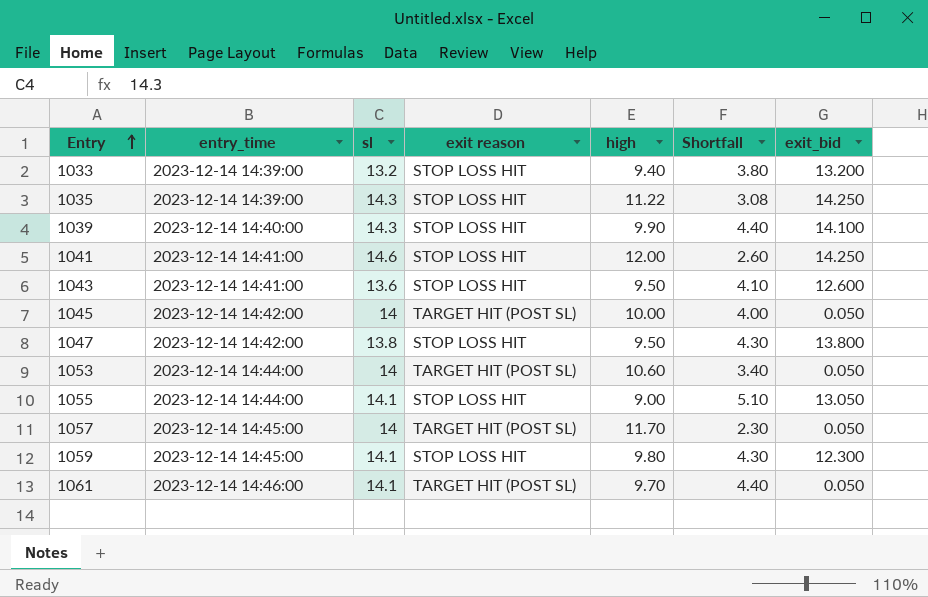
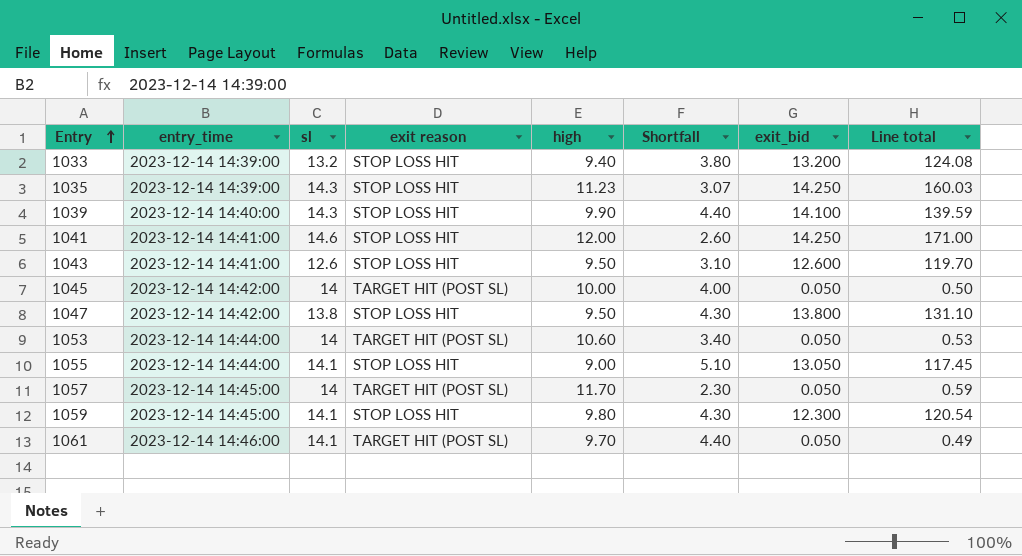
column Line total | formula: none -> [high] * [exit_bid]
1035 | high: 11.22 -> 11.23
1035 | Shortfall: 3.08 -> 3.07
1043 | sl: 13.6 -> 12.6
1043 | Shortfall: 4.10 -> 3.10

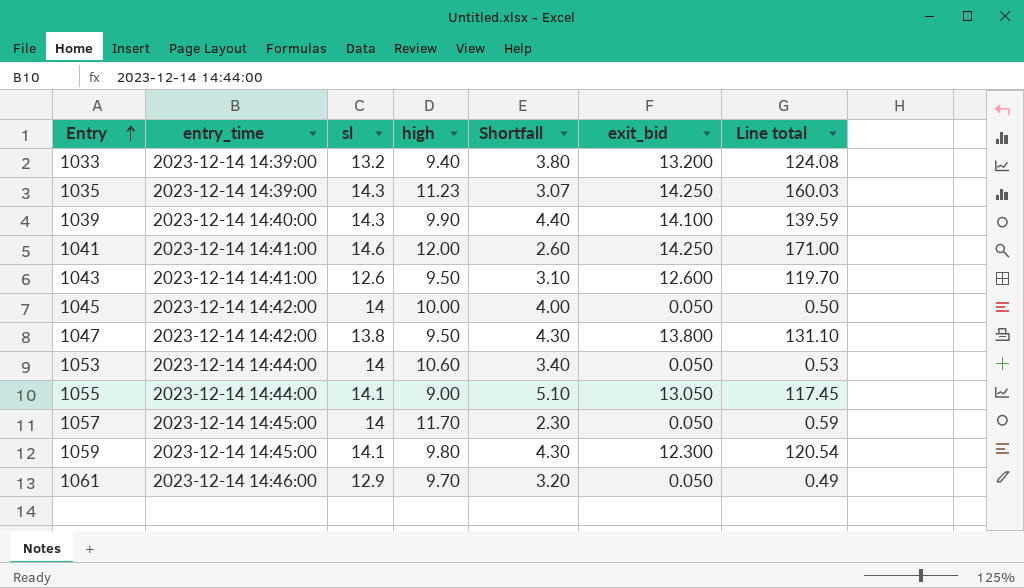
column exit reason | position: 4 -> none
1061 | sl: 14.1 -> 12.9
1061 | Shortfall: 4.40 -> 3.20

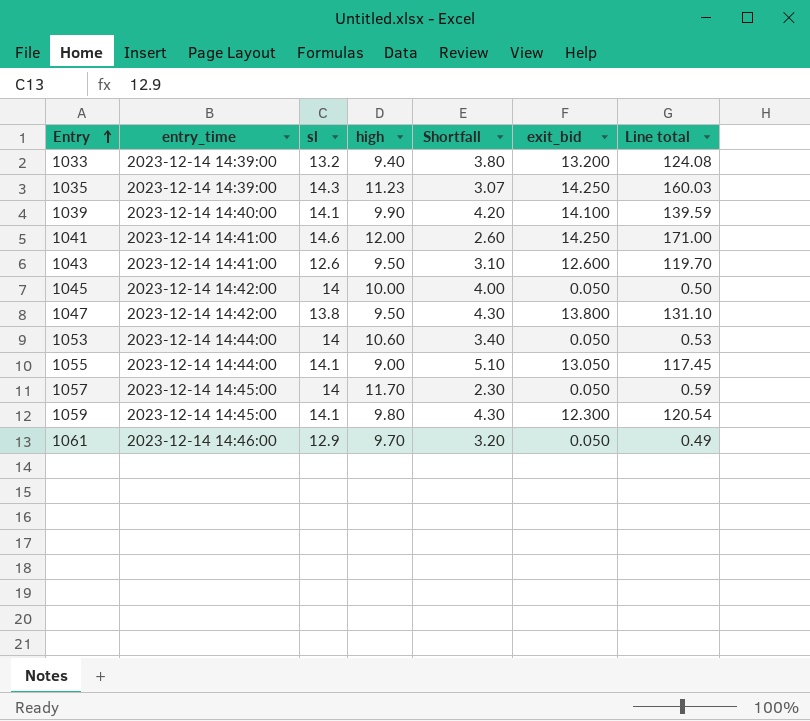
1039 | sl: 14.3 -> 14.1
1039 | Shortfall: 4.40 -> 4.20

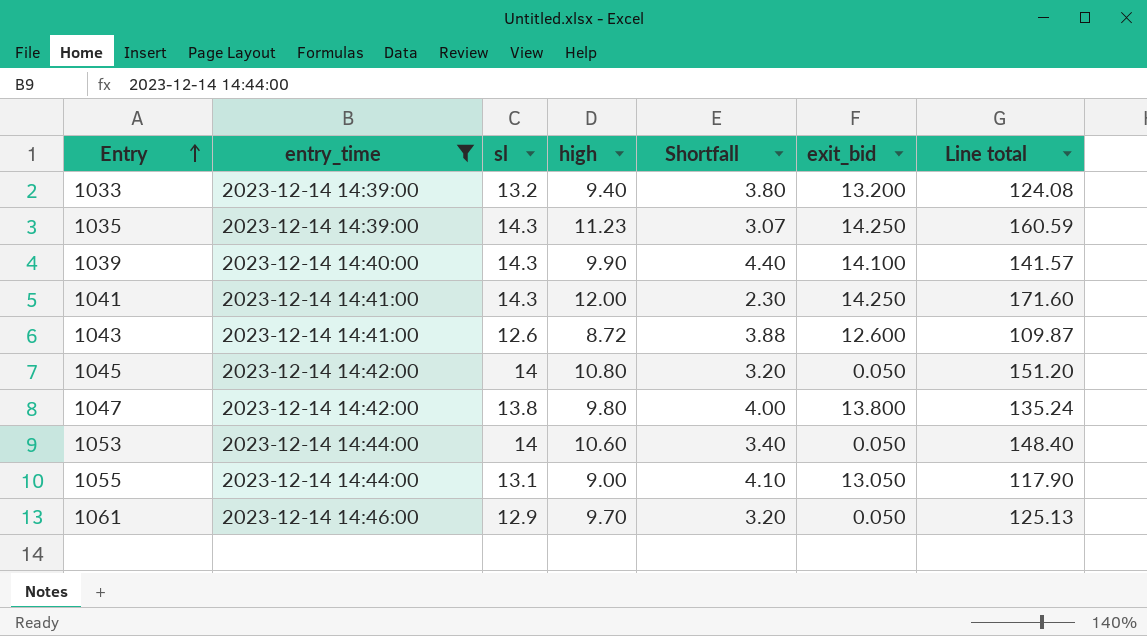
filter: none -> entry_time != 2023-12-14 14:45:00
column Line total | formula: [high] * [exit_bid] -> [sl] * [high]
1039 | sl: 14.1 -> 14.3
1039 | Shortfall: 4.20 -> 4.40
1041 | sl: 14.6 -> 14.3
1041 | Shortfall: 2.60 -> 2.30
1043 | high: 9.50 -> 8.72
1043 | Shortfall: 3.10 -> 3.88
1045 | high: 10.00 -> 10.80
1045 | Shortfall: 4.00 -> 3.20
1047 | high: 9.50 -> 9.80
1047 | Shortfall: 4.30 -> 4.00
1055 | sl: 14.1 -> 13.1
1055 | Shortfall: 5.10 -> 4.10

